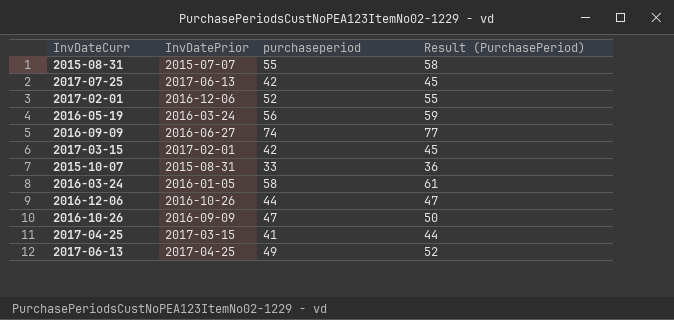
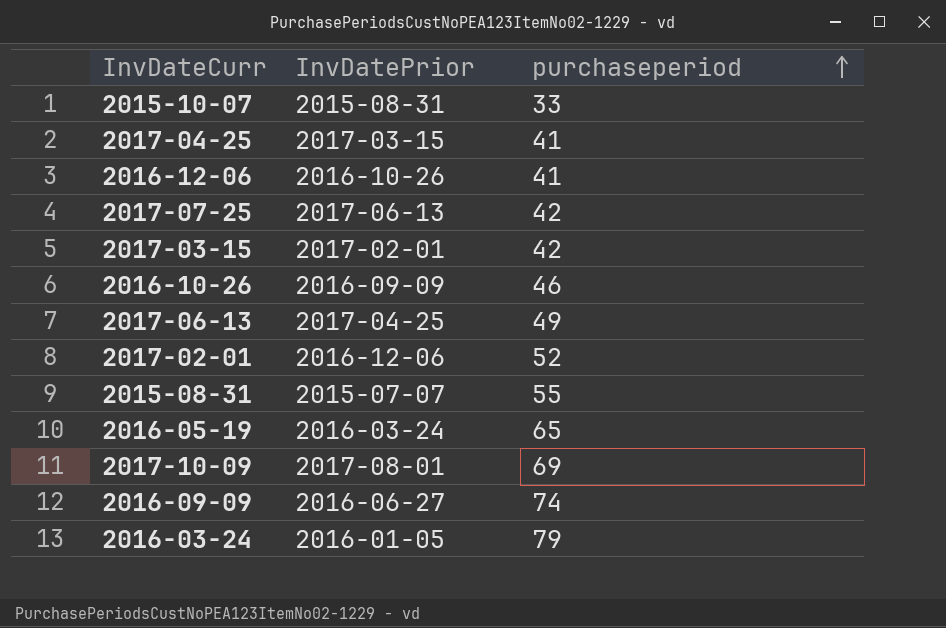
row order: none -> purchaseperiod ascending
column Result (PurchasePeriod) | formula: [purchaseperiod] + 3 -> none
2016-12-06 | purchaseperiod: 44 -> 41
2016-10-26 | purchaseperiod: 47 -> 46
2016-05-19 | purchaseperiod: 56 -> 65
row 2017-10-09: none -> 2017-08-01 | 69
2016-03-24 | purchaseperiod: 58 -> 79

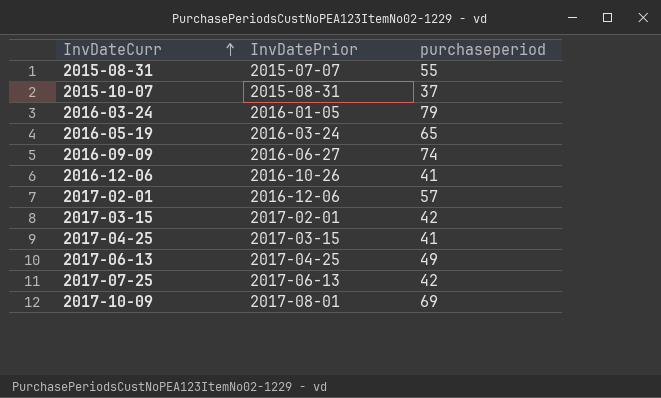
row order: purchaseperiod ascending -> InvDateCurr ascending
row 2016-10-26: 2016-09-09 | 46 -> none
2015-10-07 | purchaseperiod: 33 -> 37
2017-02-01 | purchaseperiod: 52 -> 57

